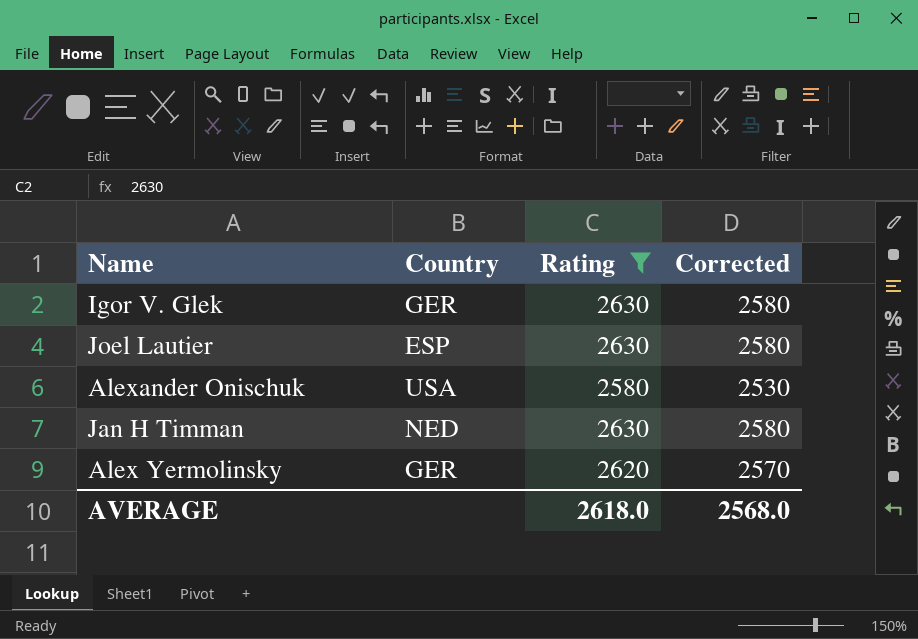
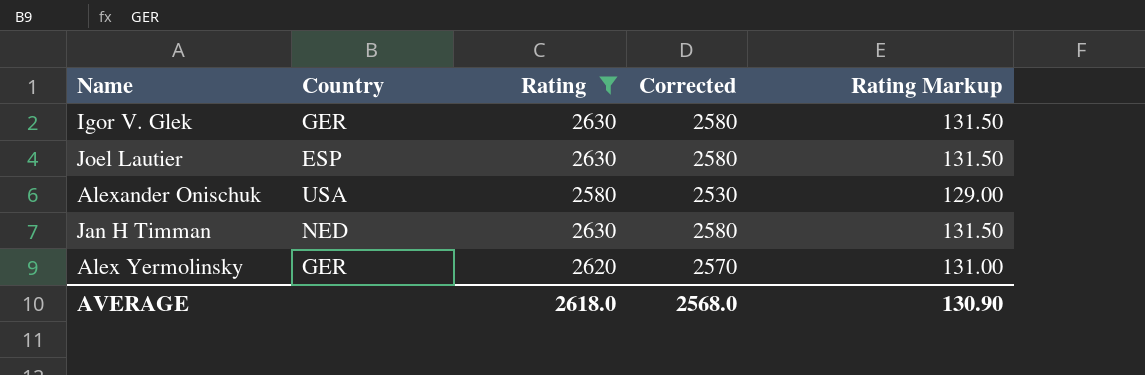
column Rating Markup | formula: none -> [Rating] * 0.05

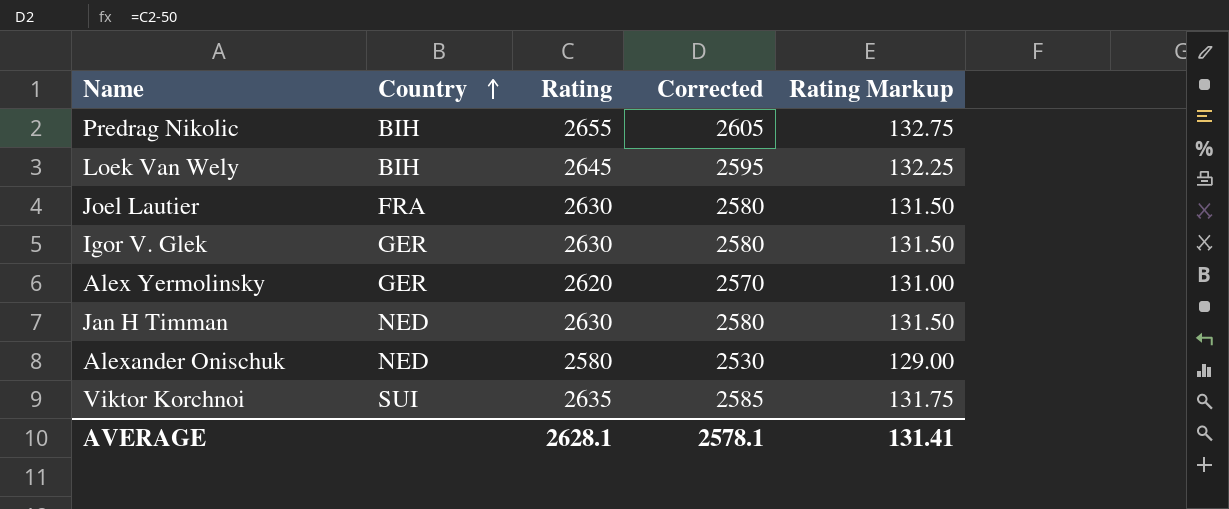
filter: Rating <= 2630 -> none
row order: none -> Country ascending
Joel Lautier | Country: ESP -> FRA
Alexander Onischuk | Country: USA -> NED
AVERAGE | Rating: 2618.0 -> 2628.1
AVERAGE | Corrected: 2568.0 -> 2578.1
AVERAGE | Rating Markup: 130.90 -> 131.41

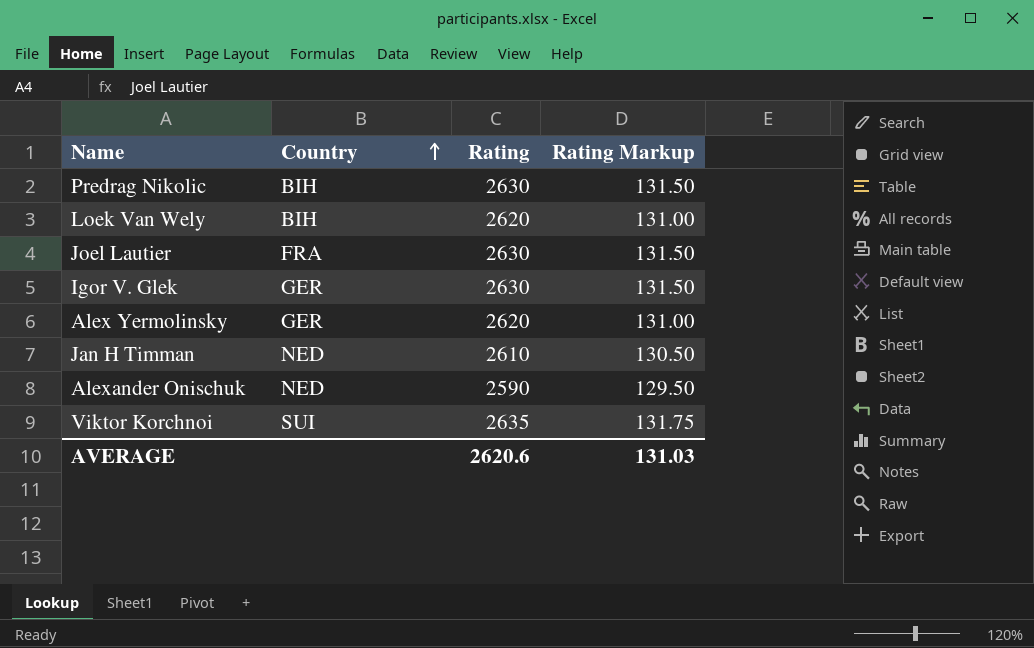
column Corrected | formula: [Rating] - 50 -> none
Predrag Nikolic | Rating: 2655 -> 2630
Predrag Nikolic | Rating Markup: 132.75 -> 131.50
Loek Van Wely | Rating: 2645 -> 2620
Loek Van Wely | Rating Markup: 132.25 -> 131.00
Jan H Timman | Rating: 2630 -> 2610
Jan H Timman | Rating Markup: 131.50 -> 130.50
Alexander Onischuk | Rating: 2580 -> 2590
Alexander Onischuk | Rating Markup: 129.00 -> 129.50
AVERAGE | Rating: 2628.1 -> 2620.6
AVERAGE | Rating Markup: 131.41 -> 131.03

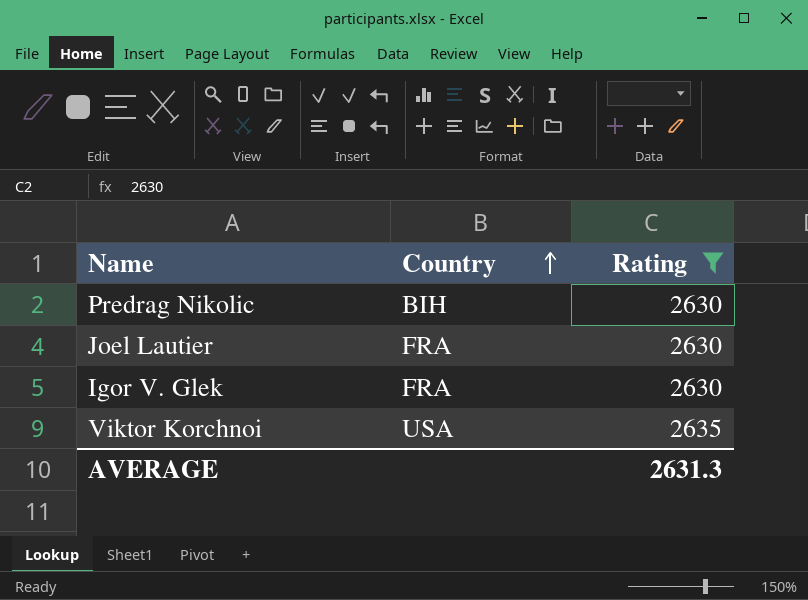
filter: none -> Rating >= 2630
column Rating Markup | formula: [Rating] * 0.05 -> none
Igor V. Glek | Country: GER -> FRA
Viktor Korchnoi | Country: SUI -> USA
AVERAGE | Rating: 2620.6 -> 2631.3

